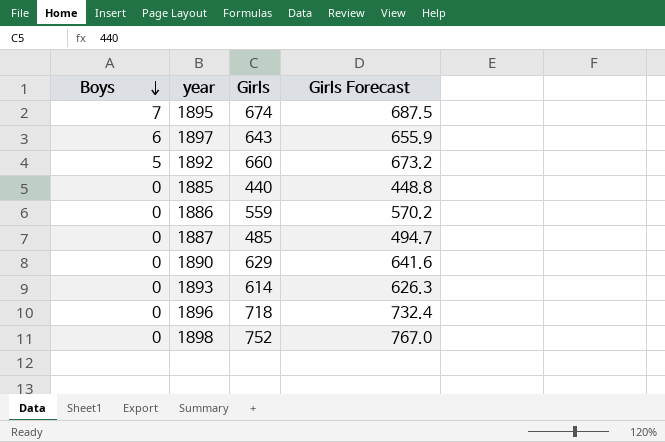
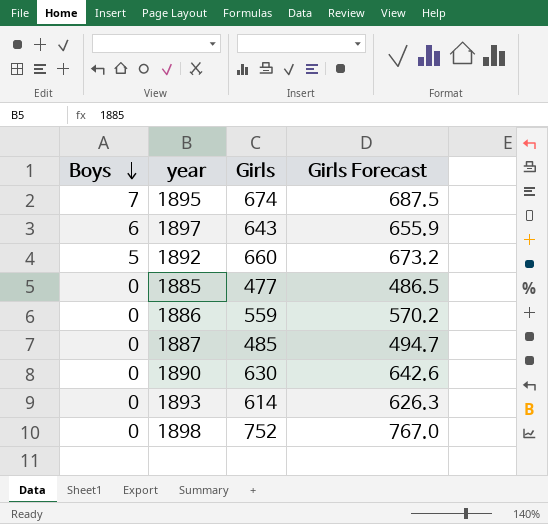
row 1896: 0 | 718 | 732.4 -> none
1885 | Girls: 440 -> 477
1885 | Girls Forecast: 448.8 -> 486.5
1890 | Girls: 629 -> 630
1890 | Girls Forecast: 641.6 -> 642.6

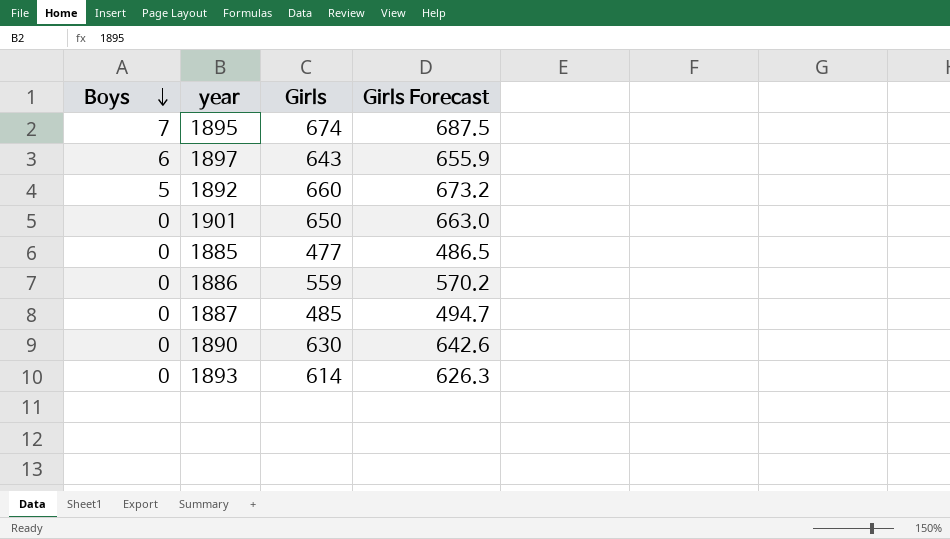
row 1898: 0 | 752 | 767.0 -> none
row 1901: none -> 0 | 650 | 663.0

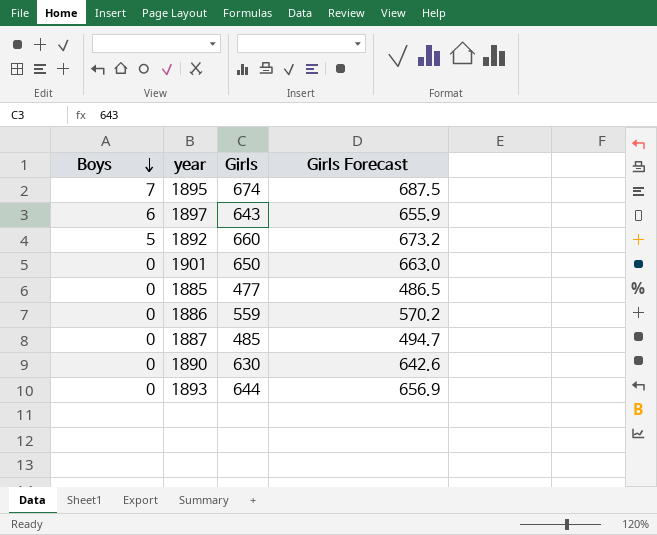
1893 | Girls: 614 -> 644
1893 | Girls Forecast: 626.3 -> 656.9

